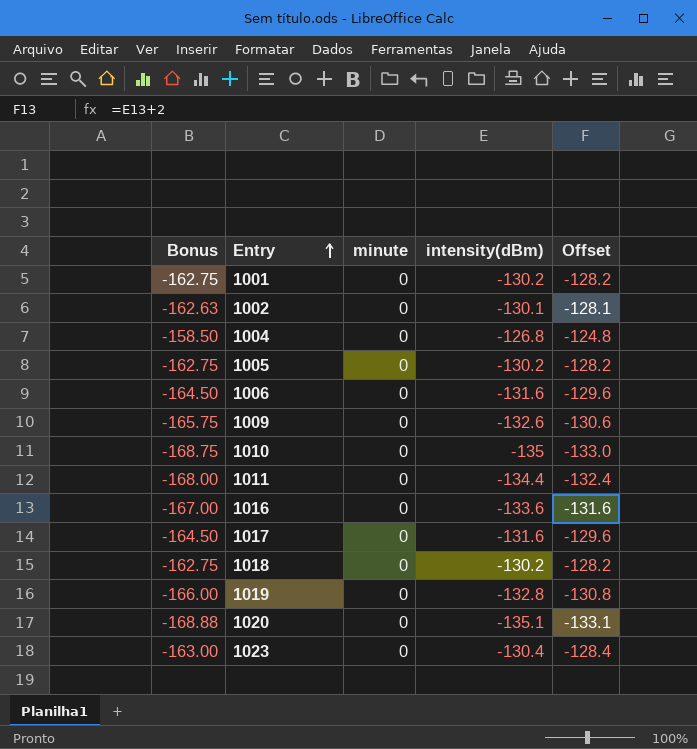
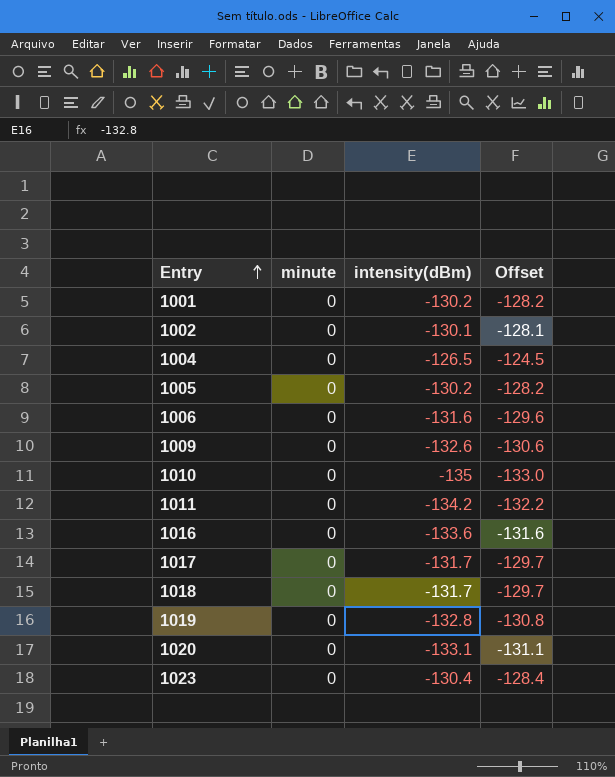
column Bonus | formula: [intensity(dBm)] * 1.25 -> none
1004 | intensity(dBm): -126.8 -> -126.5
1004 | Offset: -124.8 -> -124.5
1011 | intensity(dBm): -134.4 -> -134.2
1011 | Offset: -132.4 -> -132.2
1017 | intensity(dBm): -131.6 -> -131.7
1017 | Offset: -129.6 -> -129.7
1018 | intensity(dBm): -130.2 -> -131.7
1018 | Offset: -128.2 -> -129.7
1020 | intensity(dBm): -135.1 -> -133.1
1020 | Offset: -133.1 -> -131.1

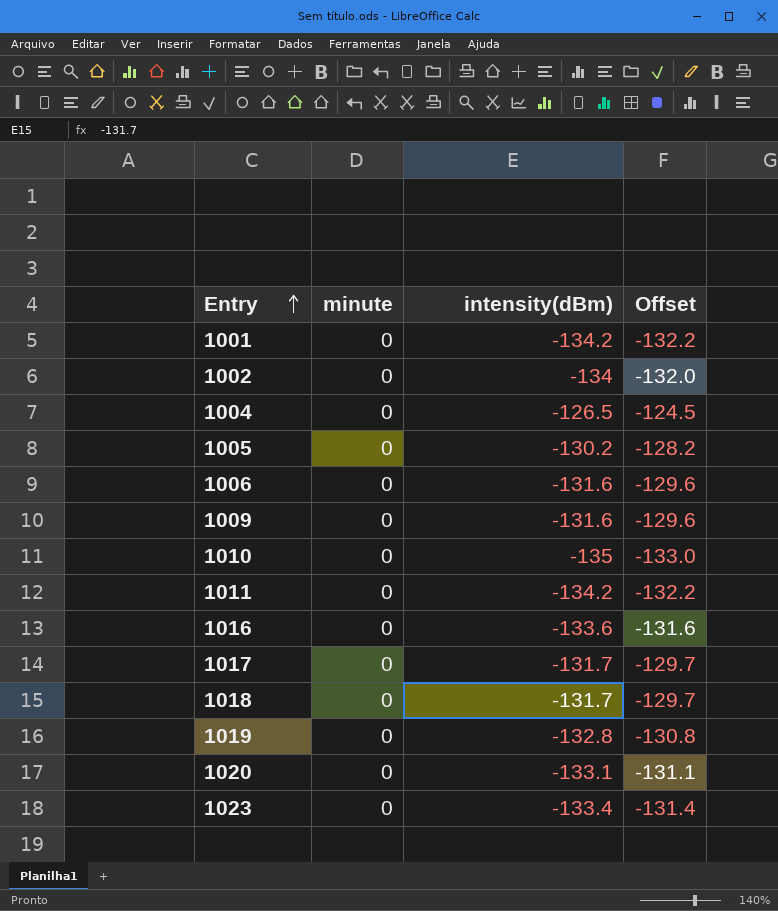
1001 | intensity(dBm): -130.2 -> -134.2
1001 | Offset: -128.2 -> -132.2
1002 | intensity(dBm): -130.1 -> -134
1002 | Offset: -128.1 -> -132.0
1009 | intensity(dBm): -132.6 -> -131.6
1009 | Offset: -130.6 -> -129.6
1023 | intensity(dBm): -130.4 -> -133.4
1023 | Offset: -128.4 -> -131.4

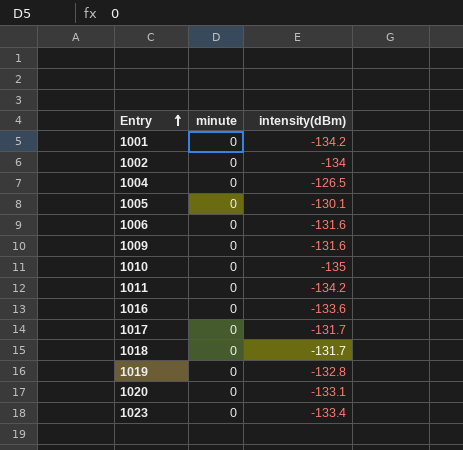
column Offset | formula: [intensity(dBm)] + 2 -> none
1005 | intensity(dBm): -130.2 -> -130.1

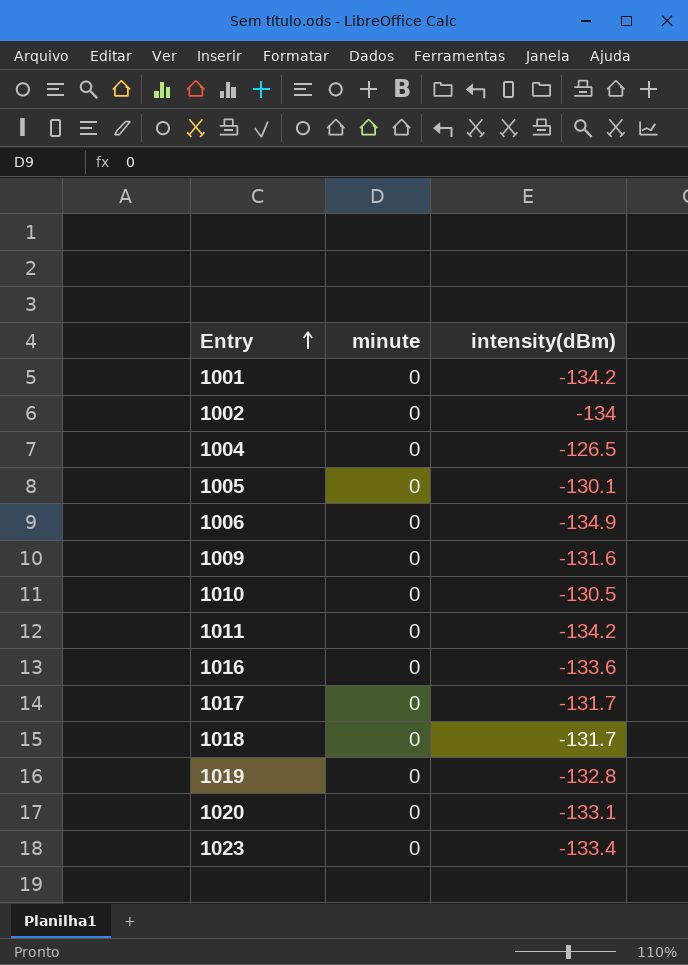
1006 | intensity(dBm): -131.6 -> -134.9
1010 | intensity(dBm): -135 -> -130.5

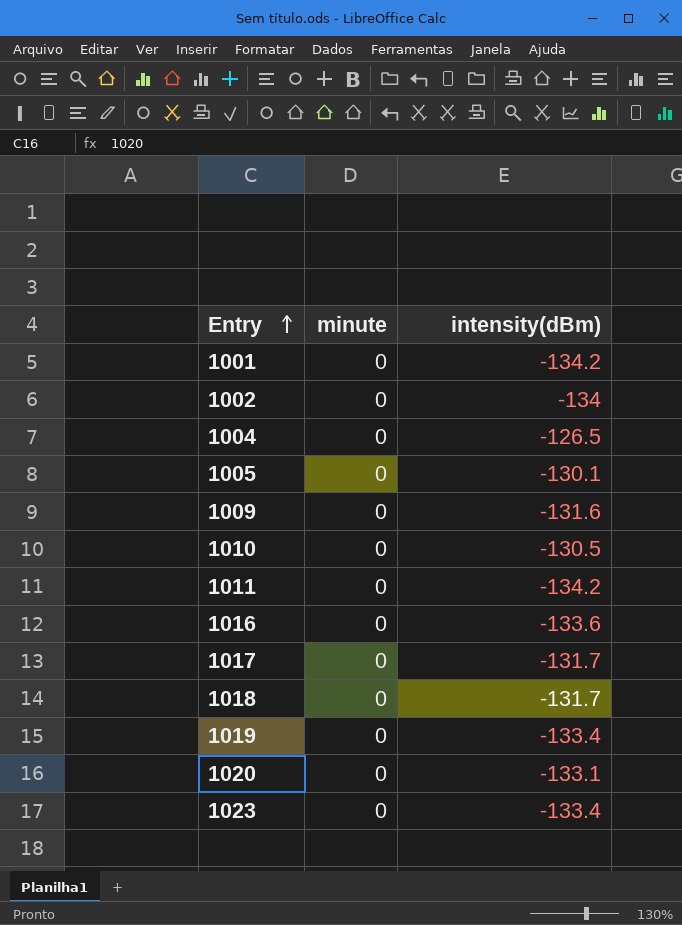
row 1006: 0 | -134.9 -> none
1019 | intensity(dBm): -132.8 -> -133.4

